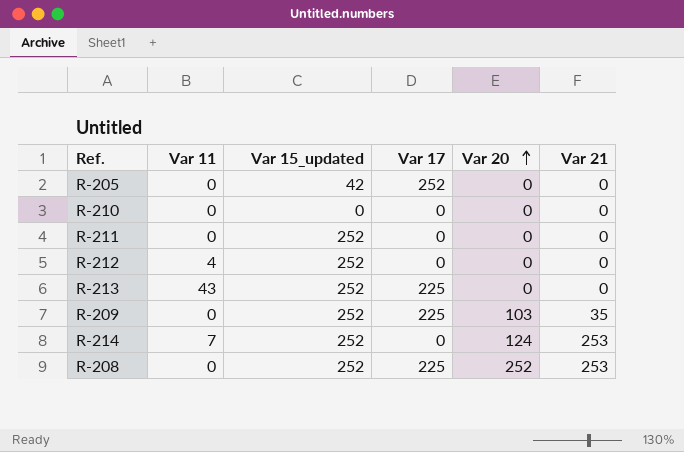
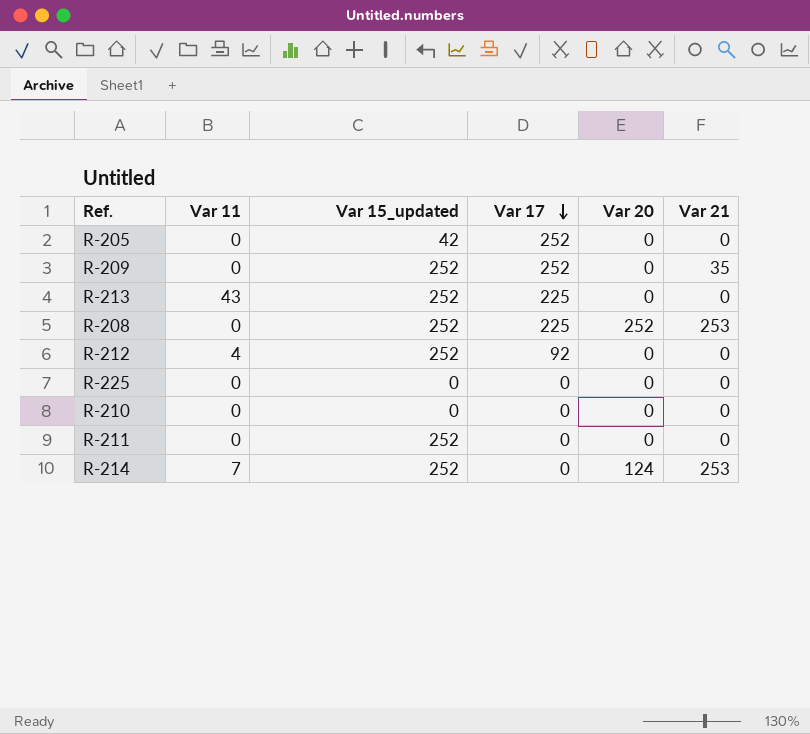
row order: Var 20 ascending -> Var 17 descending
R-209 | Var 17: 225 -> 252
R-209 | Var 20: 103 -> 0
R-212 | Var 17: 0 -> 92
row R-225: none -> 0 | 0 | 0 | 0 | 0

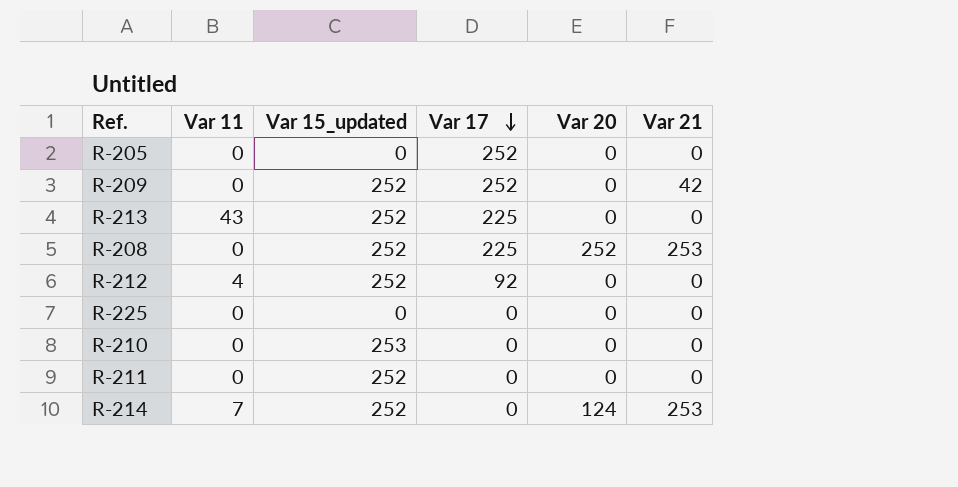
R-205 | Var 15_updated: 42 -> 0
R-209 | Var 21: 35 -> 42
R-210 | Var 15_updated: 0 -> 253

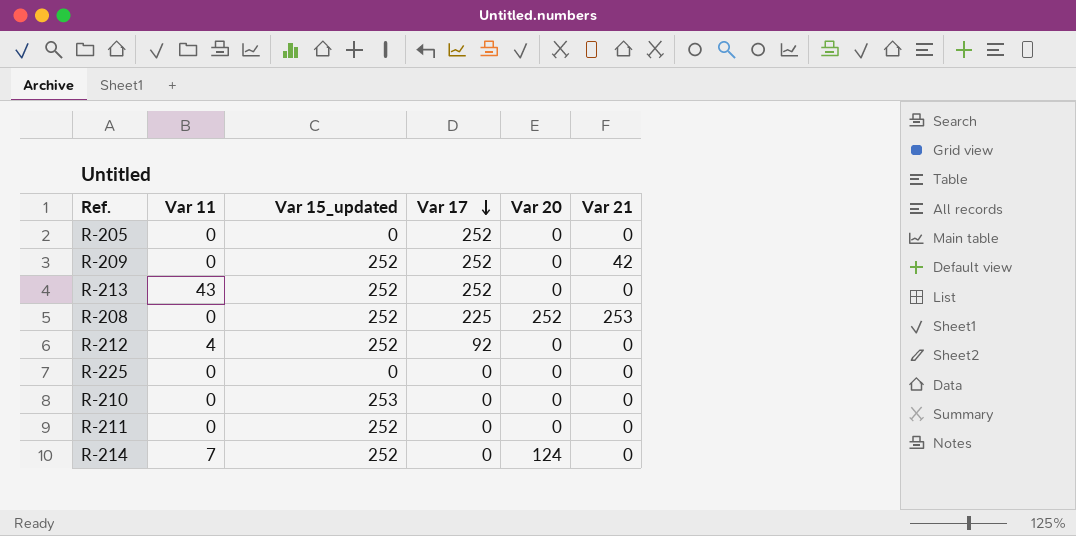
R-213 | Var 17: 225 -> 252
R-214 | Var 21: 253 -> 0

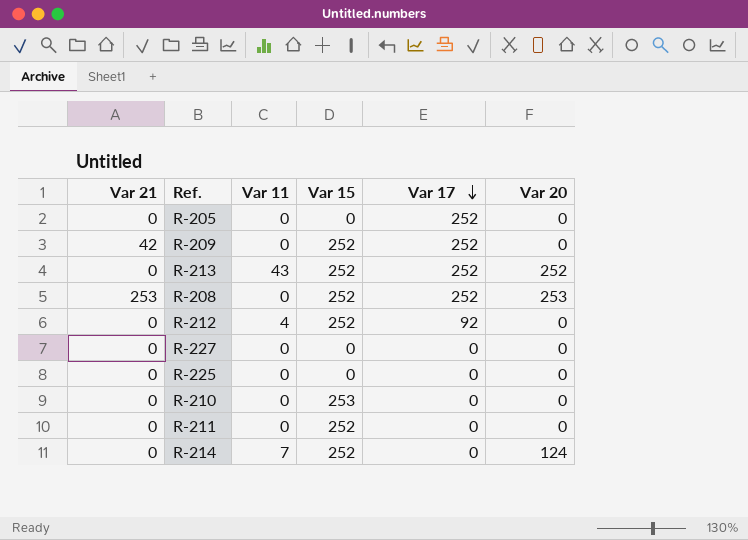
column Var 21 | position: 6 -> 1
column name: Var 15_updated -> Var 15
R-213 | Var 20: 0 -> 252
R-208 | Var 17: 225 -> 252
R-208 | Var 20: 252 -> 253
row R-227: none -> 0 | 0 | 0 | 0 | 0

